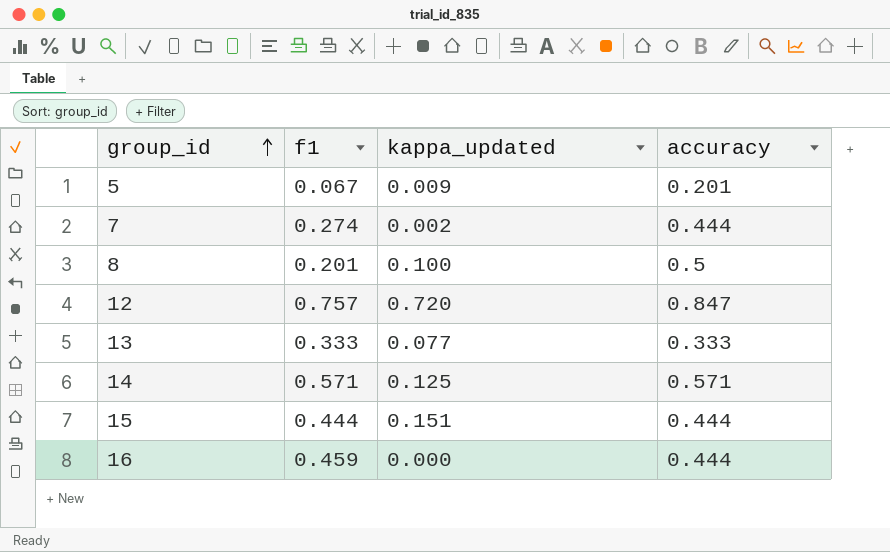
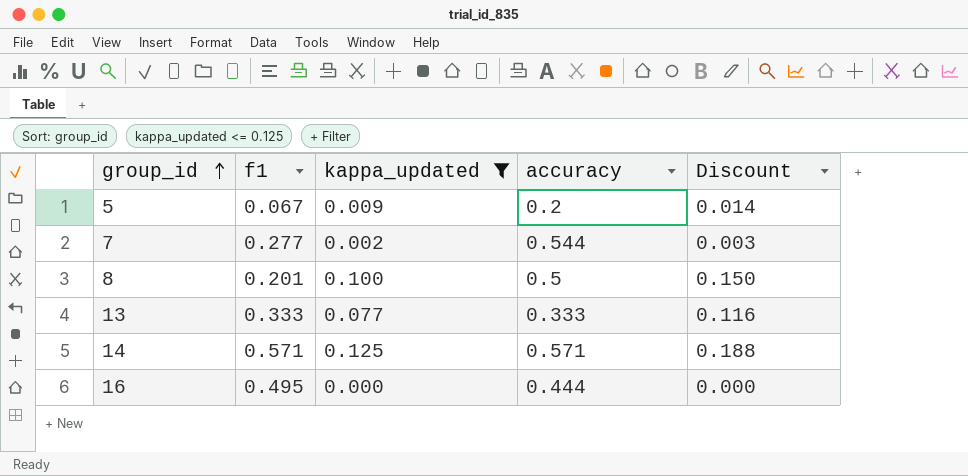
filter: none -> kappa_updated <= 0.125
column Discount | formula: none -> [kappa_updated] * 1.5
5 | accuracy: 0.201 -> 0.2
7 | f1: 0.274 -> 0.277
7 | accuracy: 0.444 -> 0.544
16 | f1: 0.459 -> 0.495

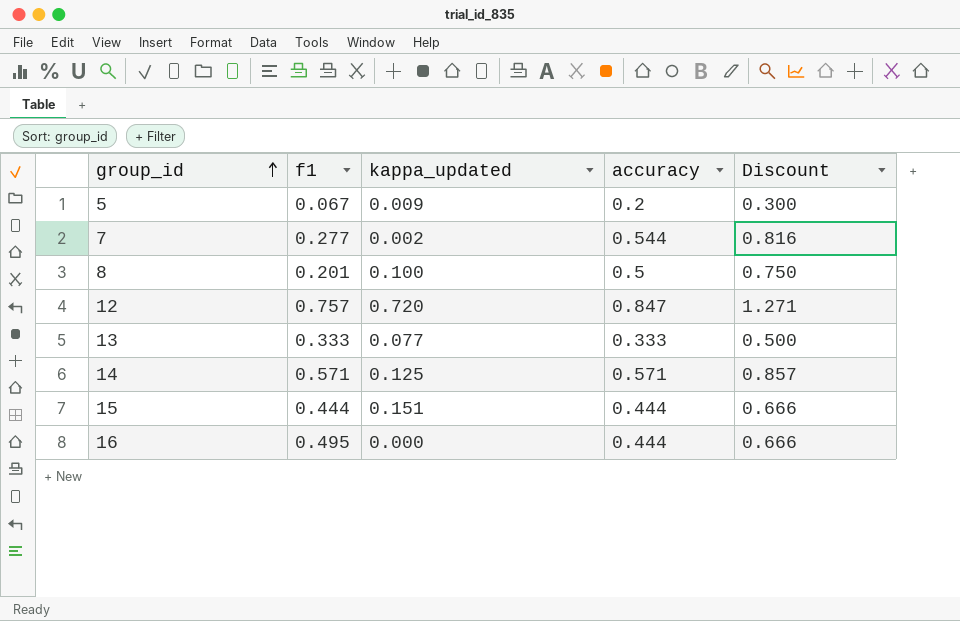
filter: kappa_updated <= 0.125 -> none
column Discount | formula: [kappa_updated] * 1.5 -> [accuracy] * 1.5

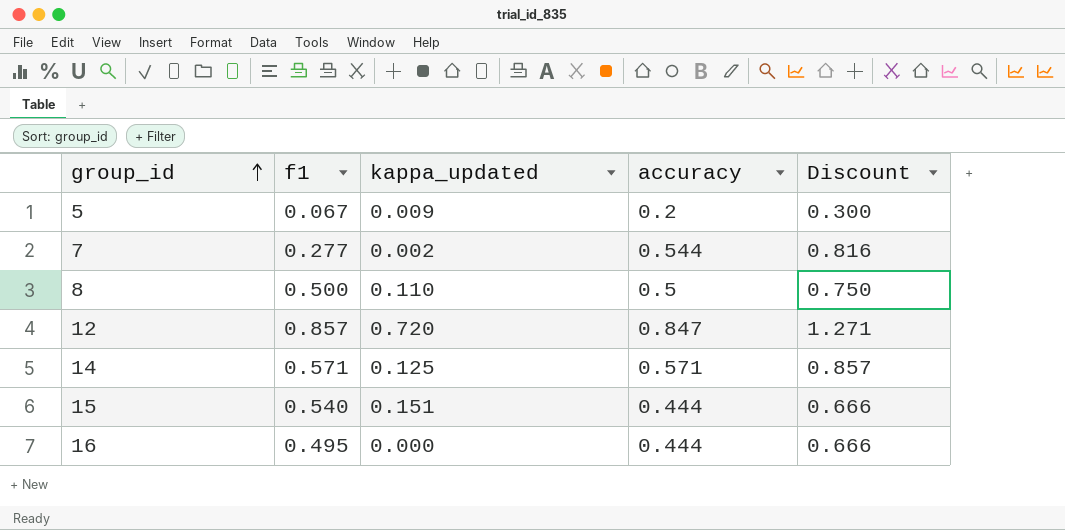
row 13: 0.333 | 0.077 | 0.333 | 0.500 -> none
8 | f1: 0.201 -> 0.500
8 | kappa_updated: 0.100 -> 0.110
12 | f1: 0.757 -> 0.857
15 | f1: 0.444 -> 0.540

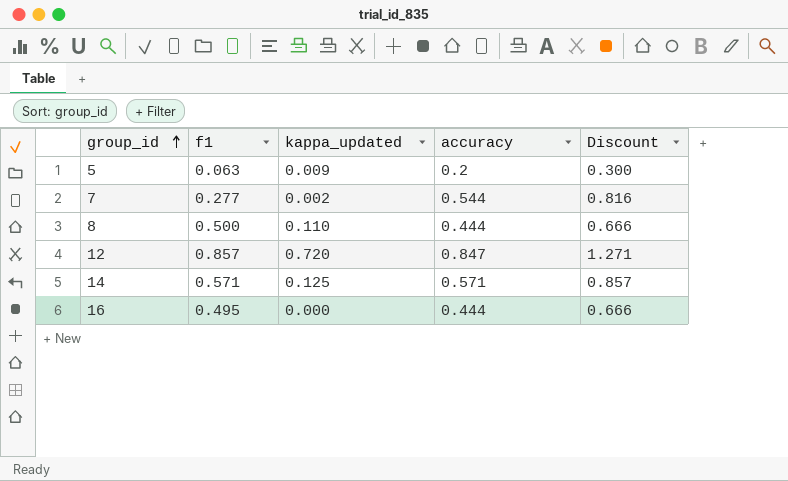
row 15: 0.540 | 0.151 | 0.444 | 0.666 -> none
5 | f1: 0.067 -> 0.063
8 | accuracy: 0.5 -> 0.444
8 | Discount: 0.750 -> 0.666

